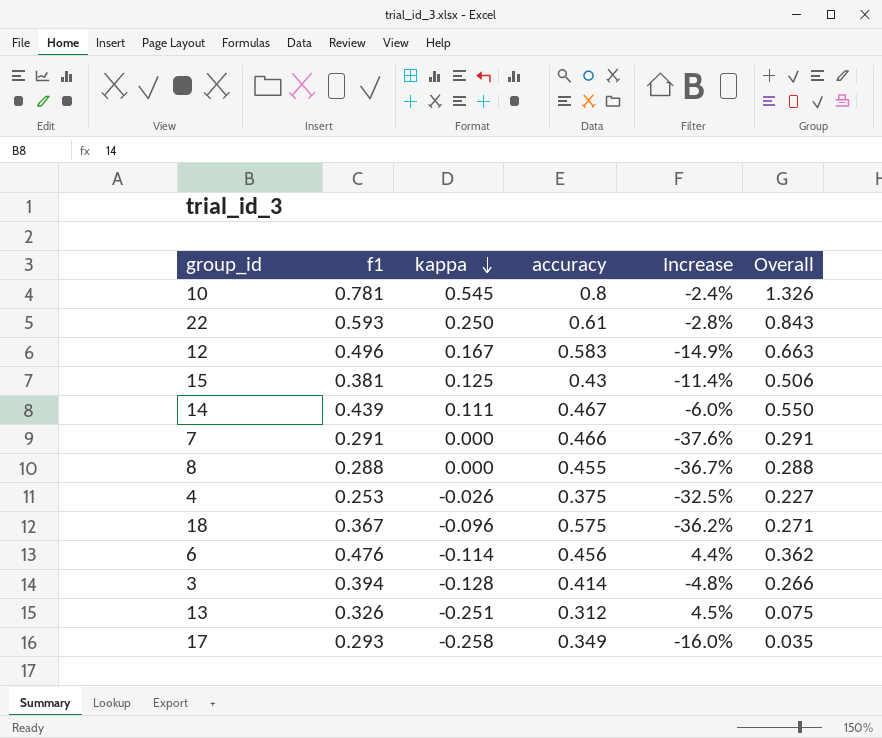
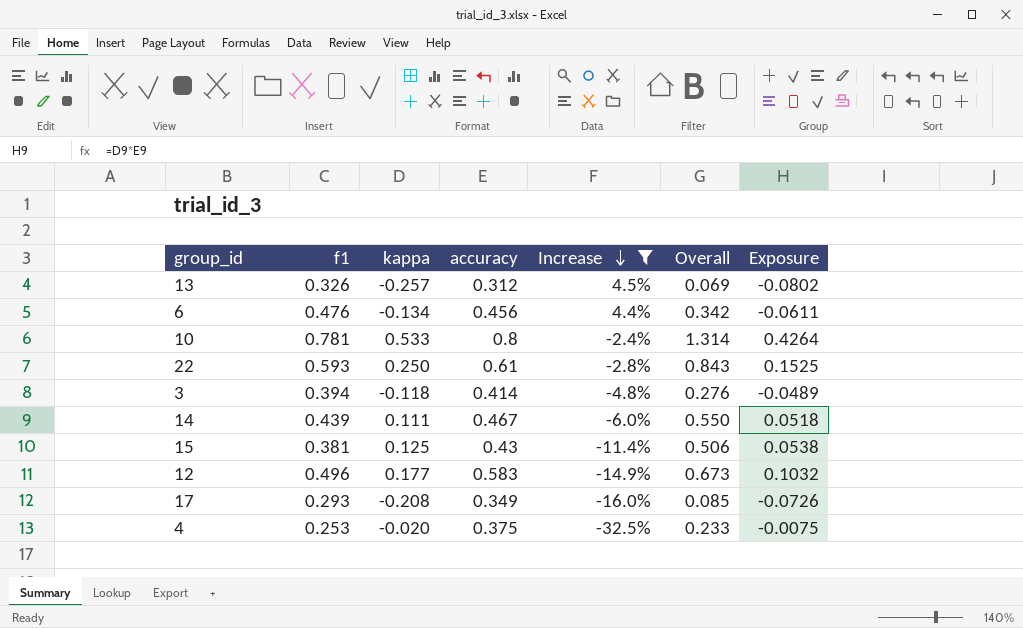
filter: none -> Increase >= -32.5%
row order: kappa descending -> Increase descending
column Exposure | formula: none -> [kappa] * [accuracy]
13 | kappa: -0.251 -> -0.257
13 | Overall: 0.075 -> 0.069
6 | kappa: -0.114 -> -0.134
6 | Overall: 0.362 -> 0.342
10 | kappa: 0.545 -> 0.533
10 | Overall: 1.326 -> 1.314
3 | kappa: -0.128 -> -0.118
3 | Overall: 0.266 -> 0.276
12 | kappa: 0.167 -> 0.177
12 | Overall: 0.663 -> 0.673
17 | kappa: -0.258 -> -0.208
17 | Overall: 0.035 -> 0.085
4 | kappa: -0.026 -> -0.020
4 | Overall: 0.227 -> 0.233

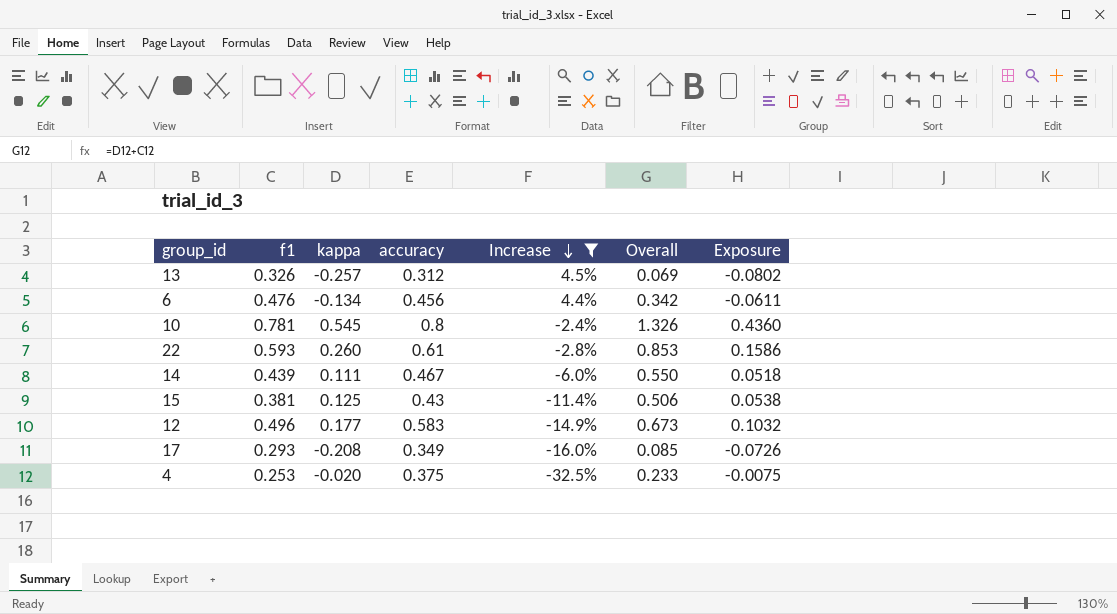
row 3: 0.394 | -0.118 | 0.414 | -4.8% | 0.276 | -0.0489 -> none
10 | kappa: 0.533 -> 0.545
10 | Overall: 1.314 -> 1.326
10 | Exposure: 0.4264 -> 0.4360
22 | kappa: 0.250 -> 0.260
22 | Overall: 0.843 -> 0.853
22 | Exposure: 0.1525 -> 0.1586

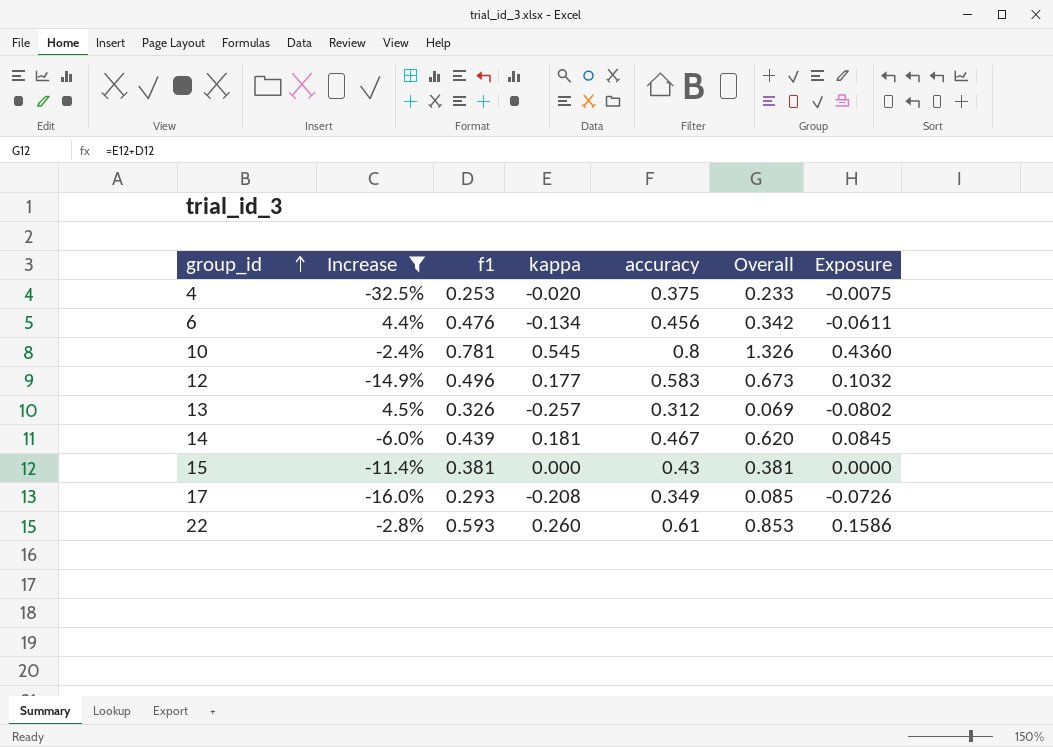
row order: Increase descending -> group_id ascending
column Increase | position: 5 -> 2
14 | kappa: 0.111 -> 0.181
14 | Overall: 0.550 -> 0.620
14 | Exposure: 0.0518 -> 0.0845
15 | kappa: 0.125 -> 0.000
15 | Overall: 0.506 -> 0.381
15 | Exposure: 0.0538 -> 0.0000

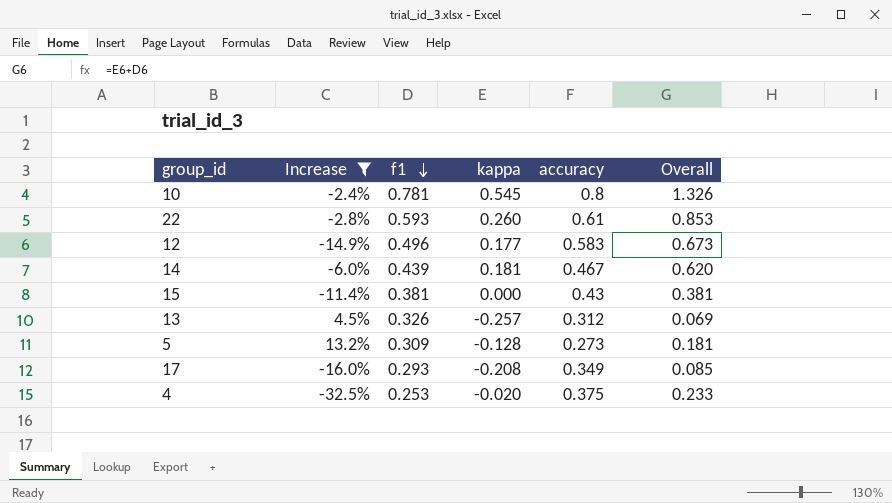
row order: group_id ascending -> f1 descending
column Exposure | formula: [kappa] * [accuracy] -> none
row 6: 4.4% | 0.476 | -0.134 | 0.456 | 0.342 | -0.0611 -> none
row 5: none -> 13.2% | 0.309 | -0.128 | 0.273 | 0.181

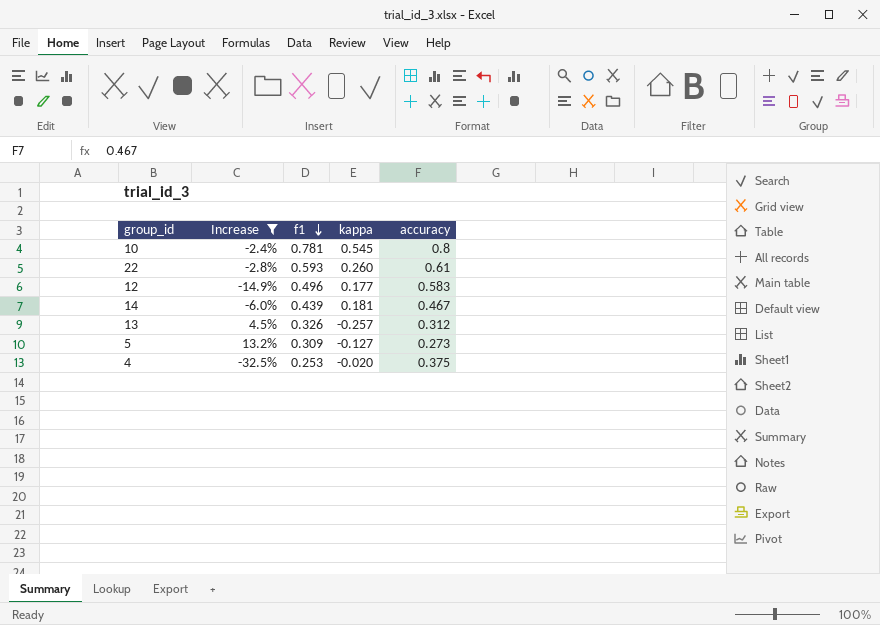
column Overall | formula: [f1] + [kappa] -> none
row 15: -11.4% | 0.381 | 0.000 | 0.43 | 0.381 -> none
row 17: -16.0% | 0.293 | -0.208 | 0.349 | 0.085 -> none
5 | kappa: -0.128 -> -0.127

